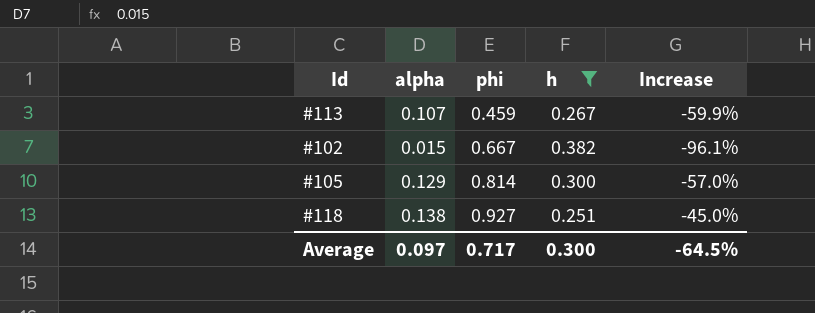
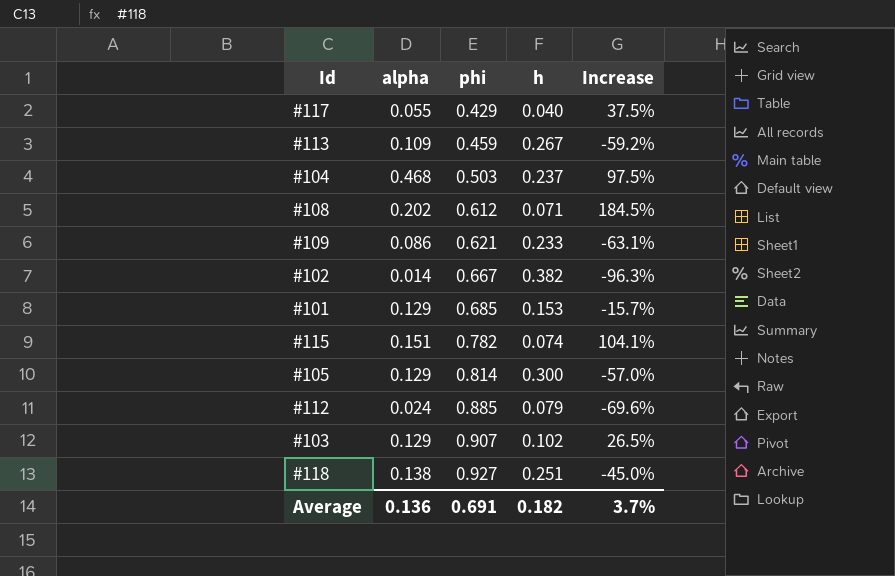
filter: h >= 0.251 -> none
#113 | alpha: 0.107 -> 0.109
#113 | Increase: -59.9% -> -59.2%
#102 | alpha: 0.015 -> 0.014
#102 | Increase: -96.1% -> -96.3%
Average | alpha: 0.097 -> 0.136
Average | phi: 0.717 -> 0.691
Average | h: 0.300 -> 0.182
Average | Increase: -64.5% -> 3.7%

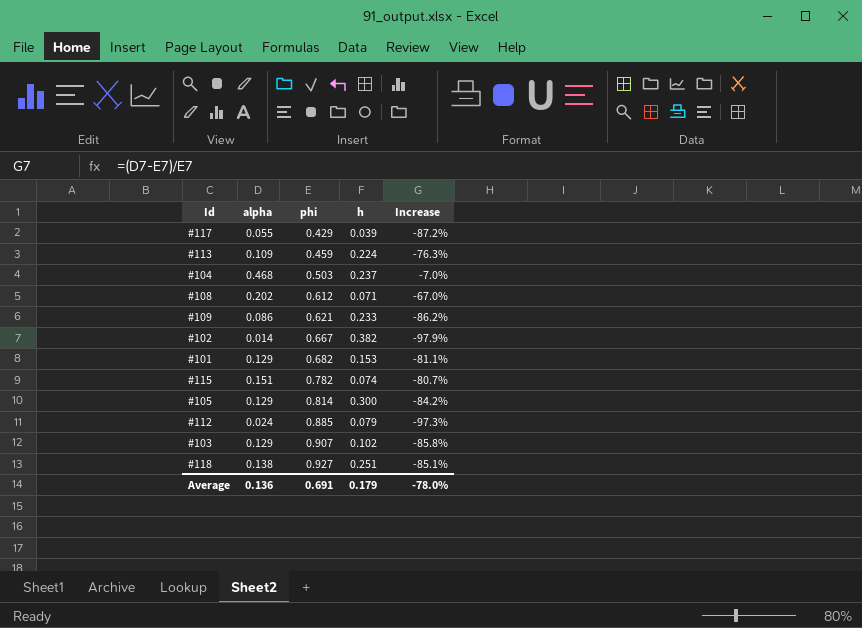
column Increase | formula: ([alpha] - [h]) / [h] -> ([alpha] - [phi]) / [phi]
#117 | h: 0.040 -> 0.039
#113 | h: 0.267 -> 0.224
#101 | phi: 0.685 -> 0.682
Average | h: 0.182 -> 0.179
Average | Increase: 3.7% -> -78.0%

